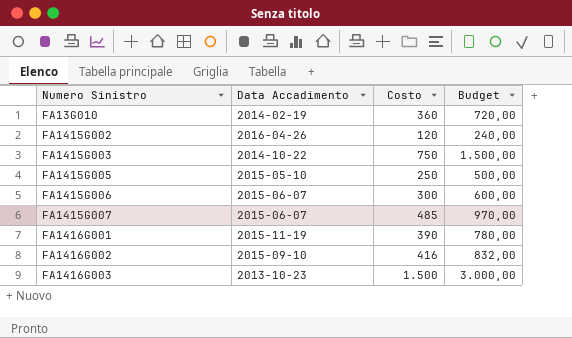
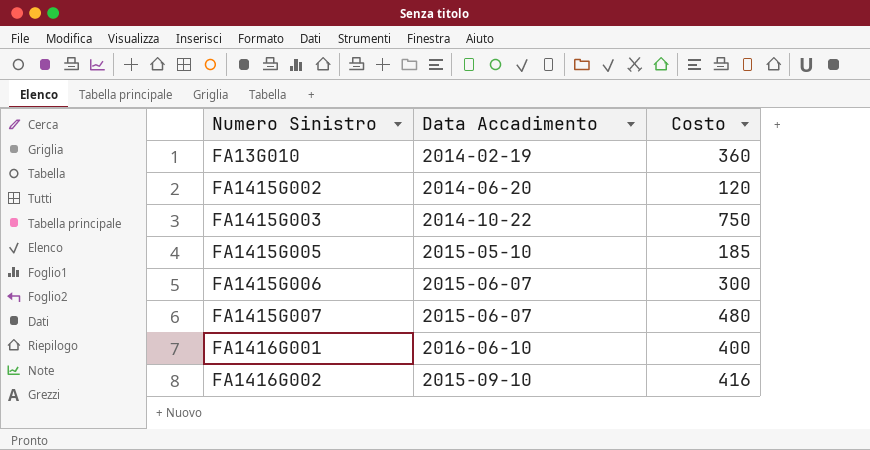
column Budget | formula: [Costo] * 2 -> none
row FA1416G003: 2013-10-23 | 1.500 | 3.000,00 -> none
FA1415G002 | Data Accadimento: 2016-04-26 -> 2014-06-20
FA1415G005 | Costo: 250 -> 185
FA1415G007 | Costo: 485 -> 480
FA1416G001 | Data Accadimento: 2015-11-19 -> 2016-06-10
FA1416G001 | Costo: 390 -> 400

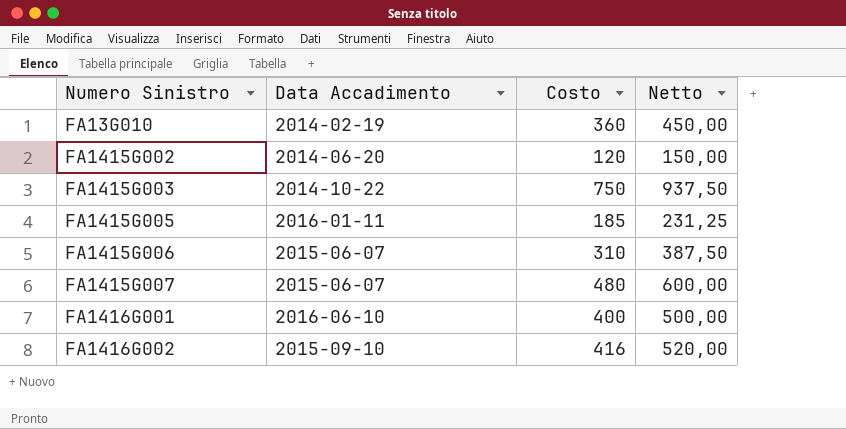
column Netto | formula: none -> [Costo] * 1,25
FA1415G005 | Data Accadimento: 2015-05-10 -> 2016-01-11
FA1415G006 | Costo: 300 -> 310

